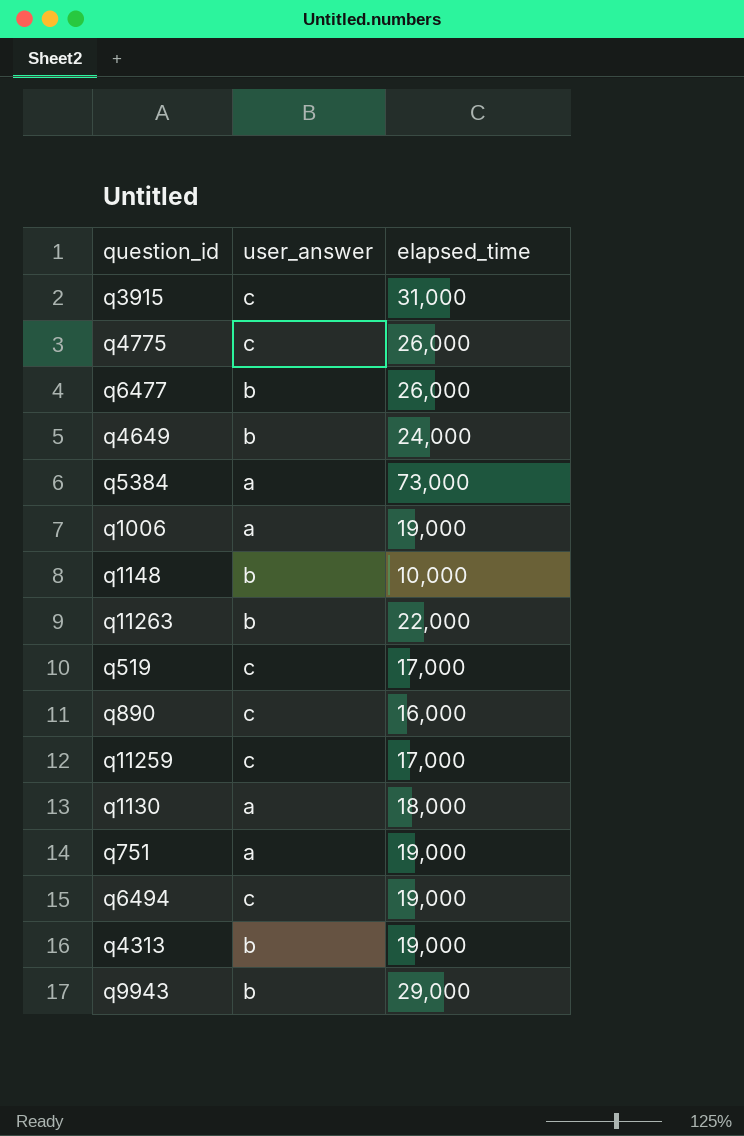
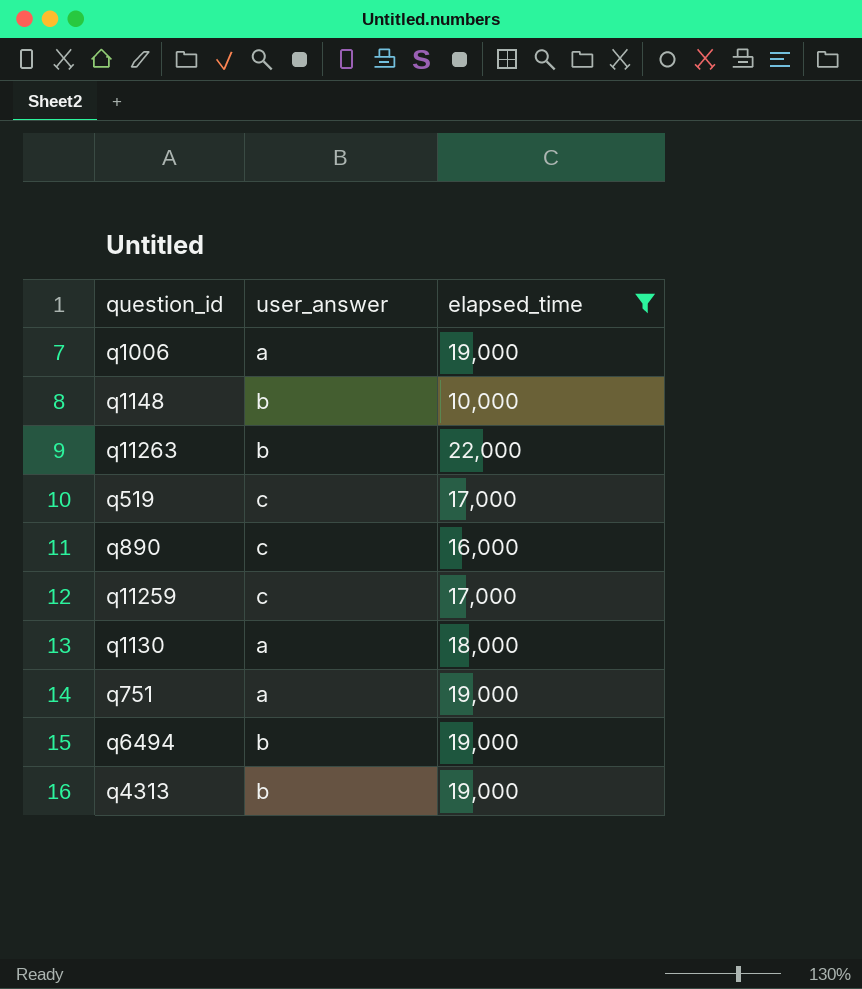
filter: none -> elapsed_time <= 22,000
q6494 | user_answer: c -> b

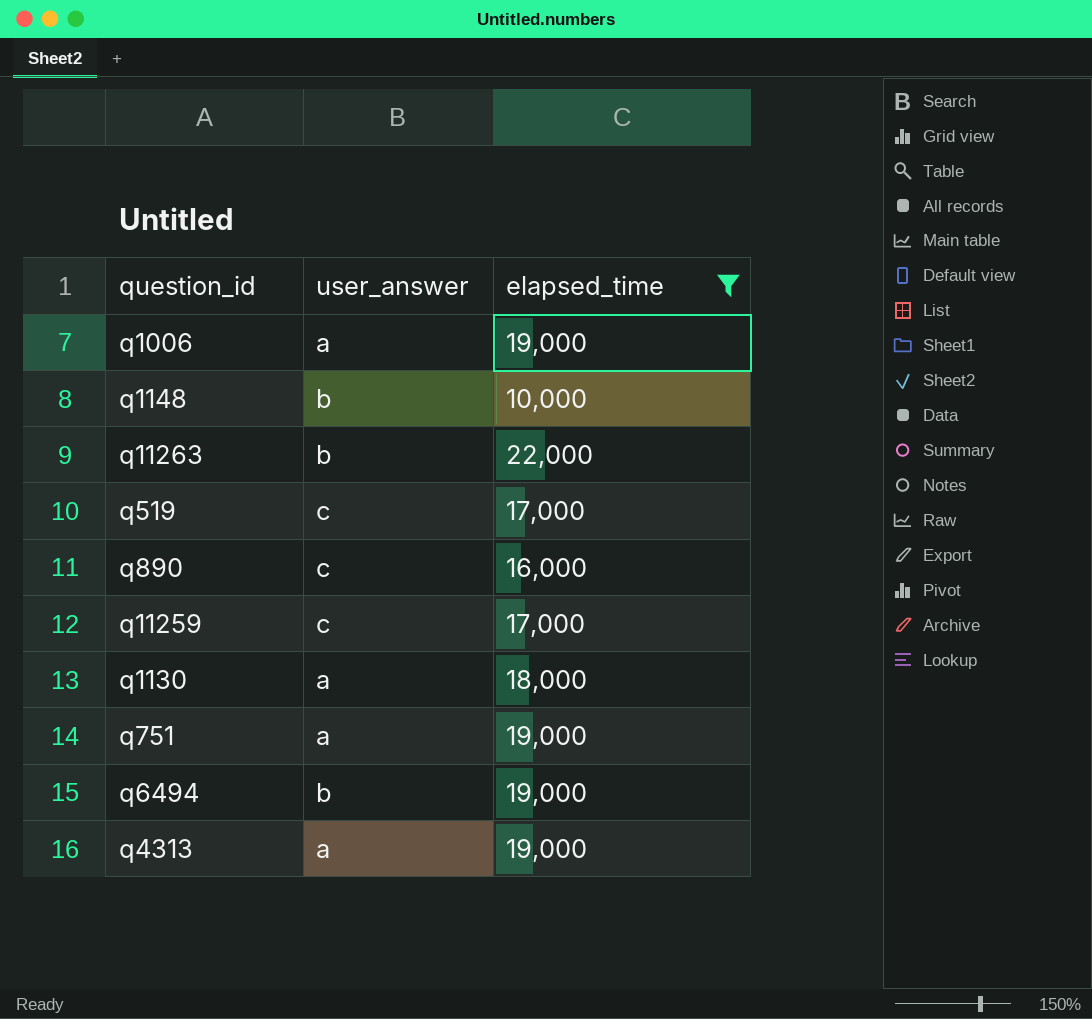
q4313 | user_answer: b -> a

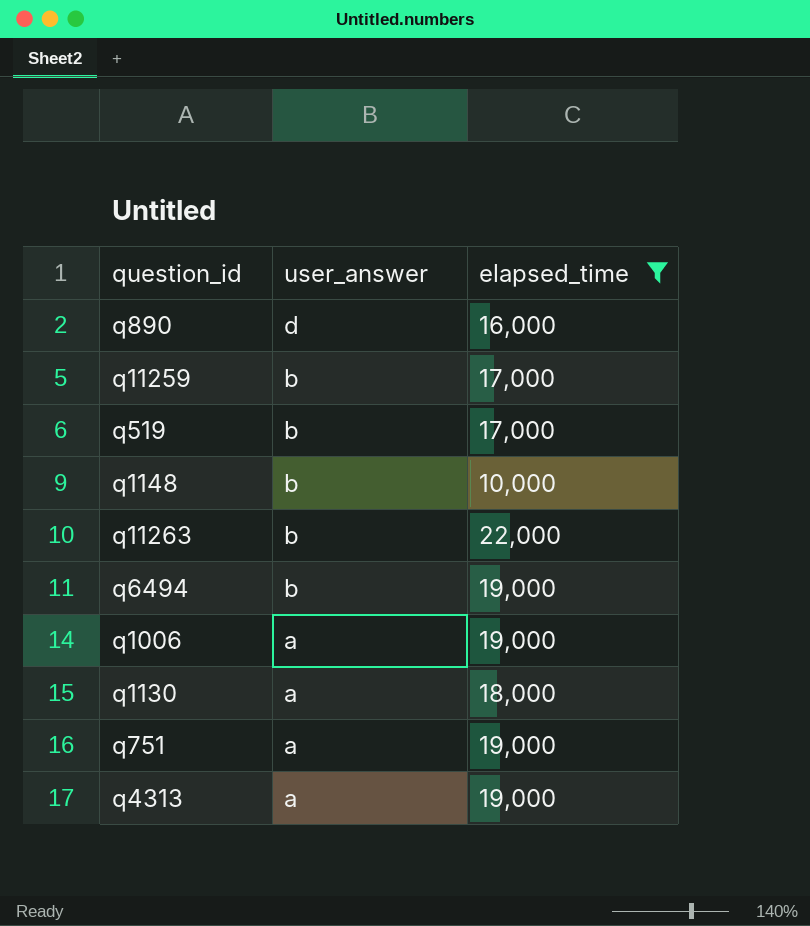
row order: none -> user_answer descending
q890 | user_answer: c -> d
q11259 | user_answer: c -> b
q519 | user_answer: c -> b

